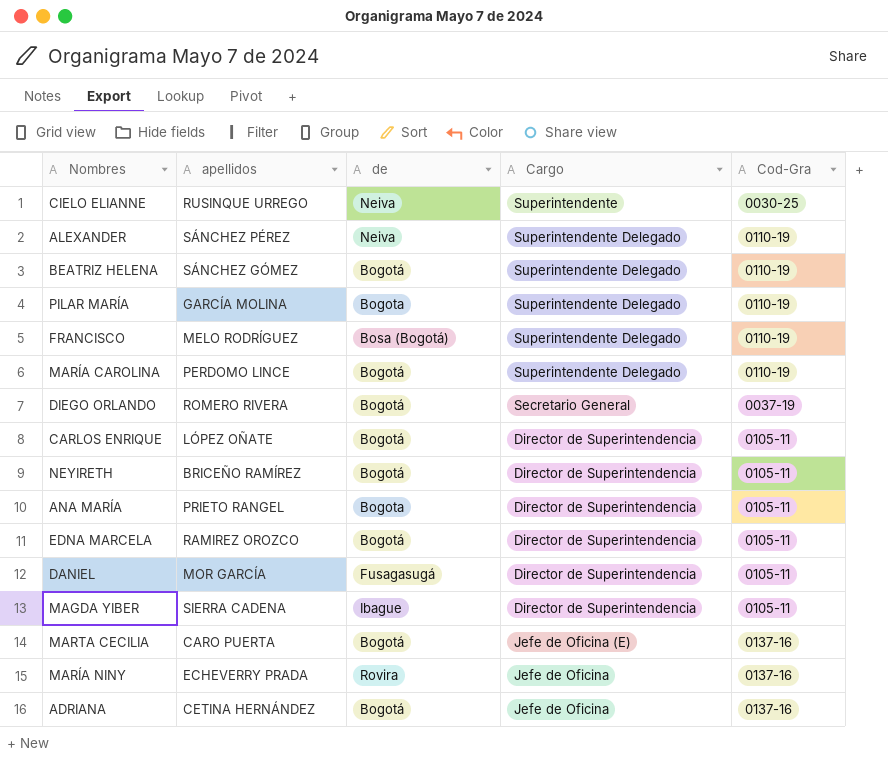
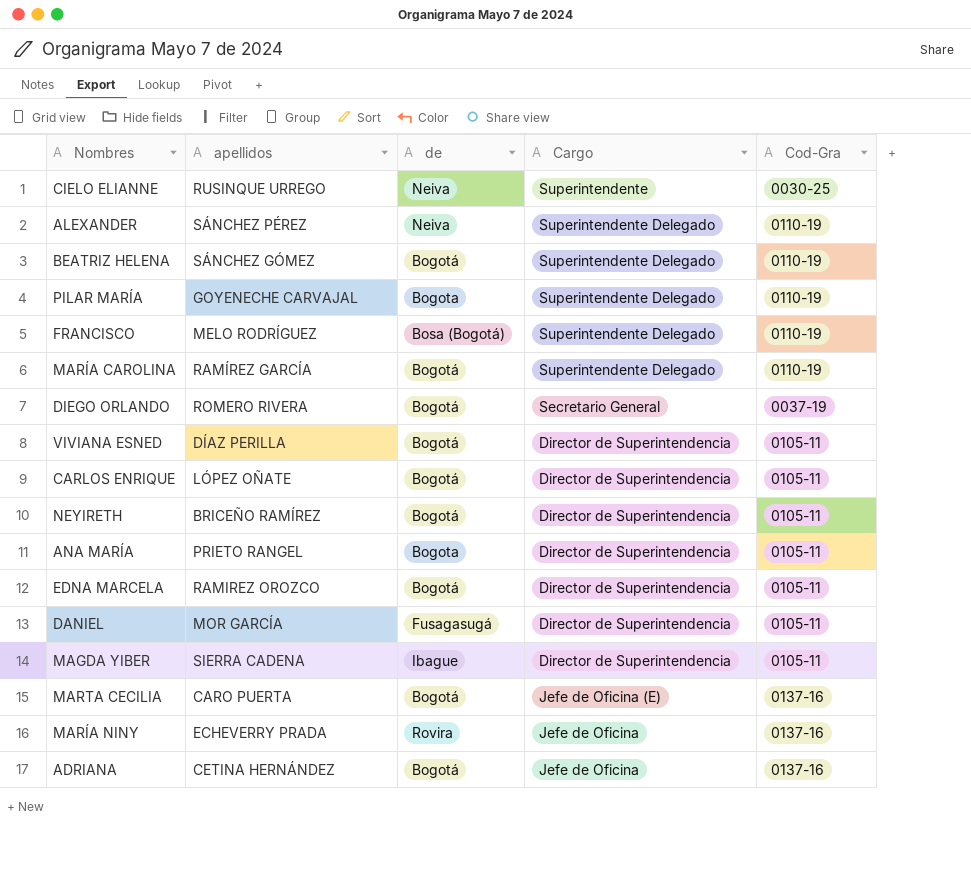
PILAR MARÍA | apellidos: GARCÍA MOLINA -> GOYENECHE CARVAJAL
MARÍA CAROLINA | apellidos: PERDOMO LINCE -> RAMÍREZ GARCÍA
row VIVIANA ESNED: none -> DÍAZ PERILLA | Bogotá | Director de Superintendencia | 0105-11

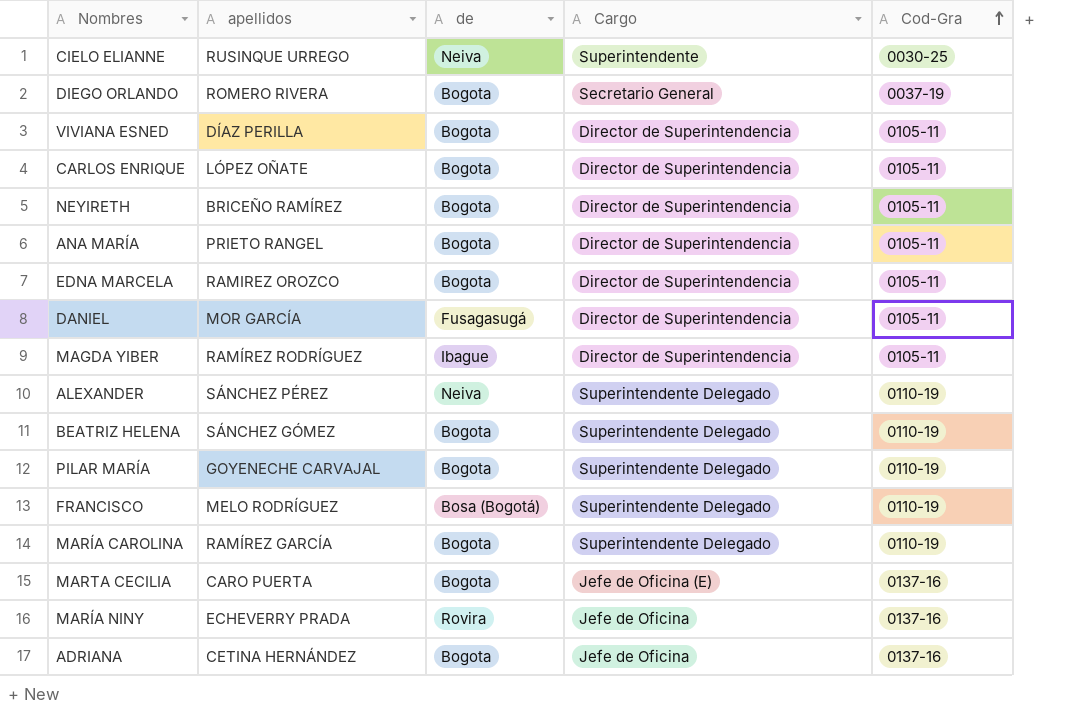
row order: none -> Cod-Gra ascending
DIEGO ORLANDO | de: Bogotá -> Bogota
VIVIANA ESNED | de: Bogotá -> Bogota
CARLOS ENRIQUE | de: Bogotá -> Bogota
NEYIRETH | de: Bogotá -> Bogota
EDNA MARCELA | de: Bogotá -> Bogota
MAGDA YIBER | apellidos: SIERRA CADENA -> RAMÍREZ RODRÍGUEZ
BEATRIZ HELENA | de: Bogotá -> Bogota
MARÍA CAROLINA | de: Bogotá -> Bogota
MARTA CECILIA | de: Bogotá -> Bogota
ADRIANA | de: Bogotá -> Bogota

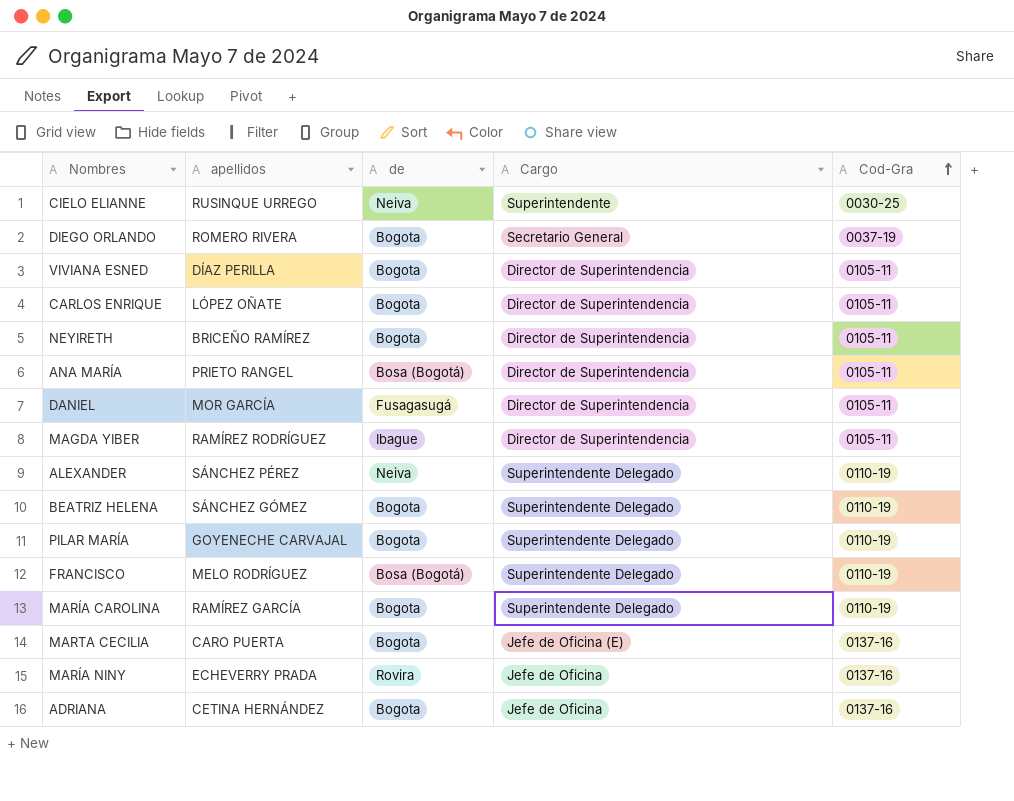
row EDNA MARCELA: RAMIREZ OROZCO | Bogota | Director de Superintendencia | 0105-11 -> none
ANA MARÍA | de: Bogota -> Bosa (Bogotá)

